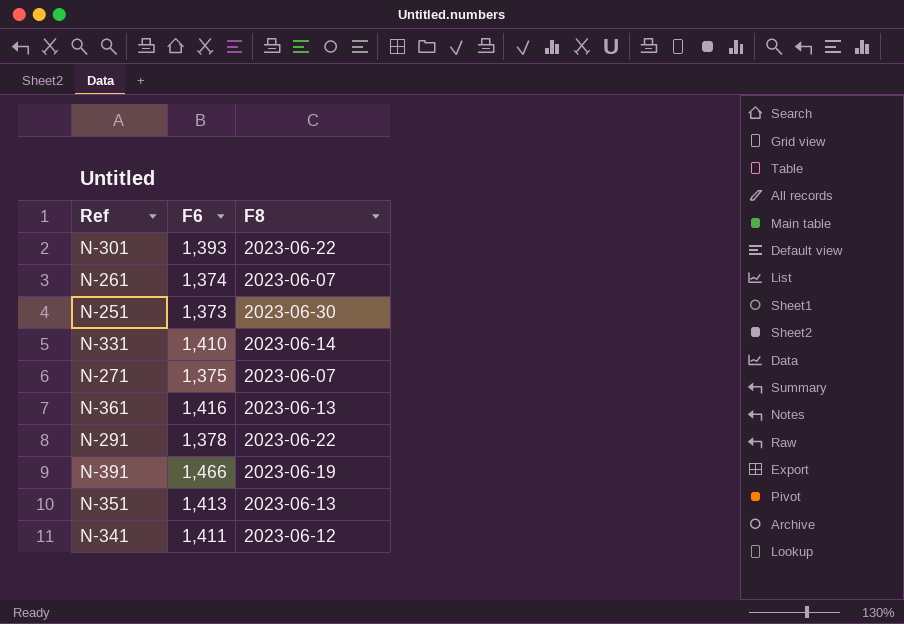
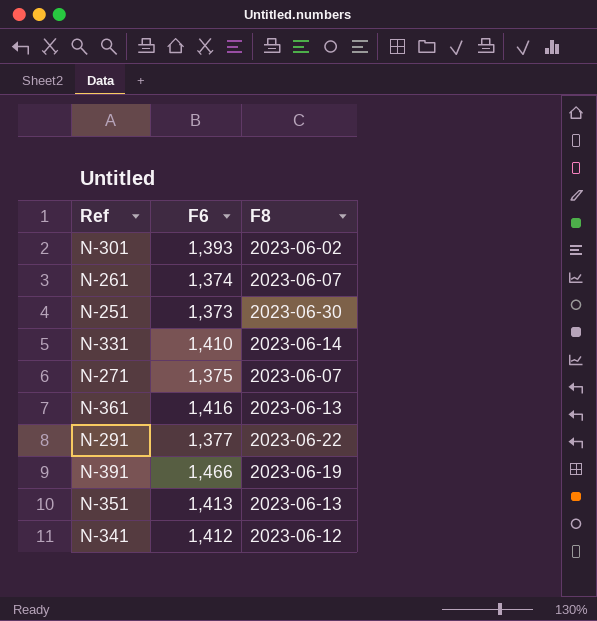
N-301 | F8: 2023-06-22 -> 2023-06-02
N-291 | F6: 1,378 -> 1,377
N-341 | F6: 1,411 -> 1,412

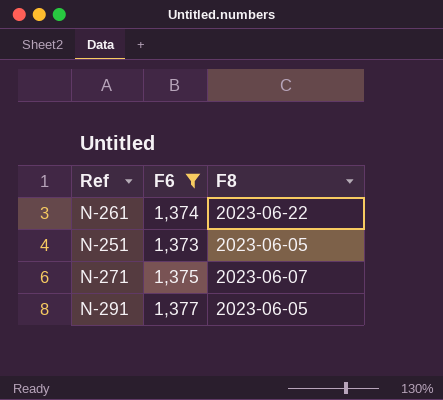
filter: none -> F6 <= 1,377
N-261 | F8: 2023-06-07 -> 2023-06-22
N-251 | F8: 2023-06-30 -> 2023-06-05
N-291 | F8: 2023-06-22 -> 2023-06-05

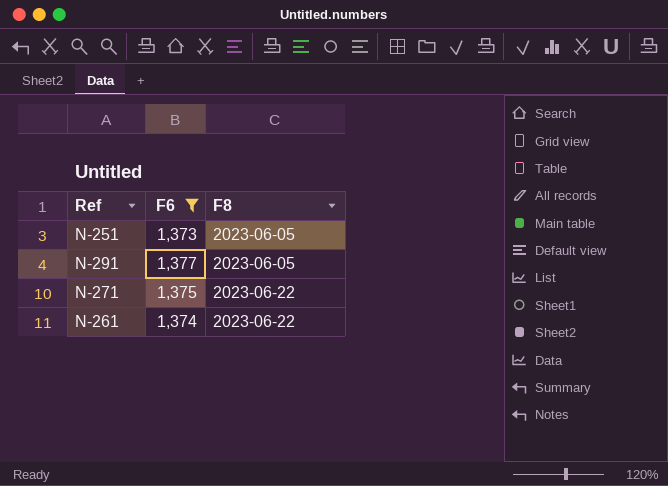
row order: none -> F8 ascending
N-271 | F8: 2023-06-07 -> 2023-06-22

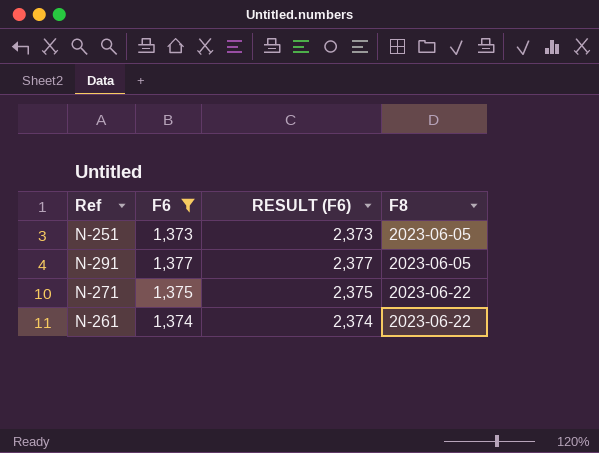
column RESULT (F6) | formula: none -> [F6] + 1000

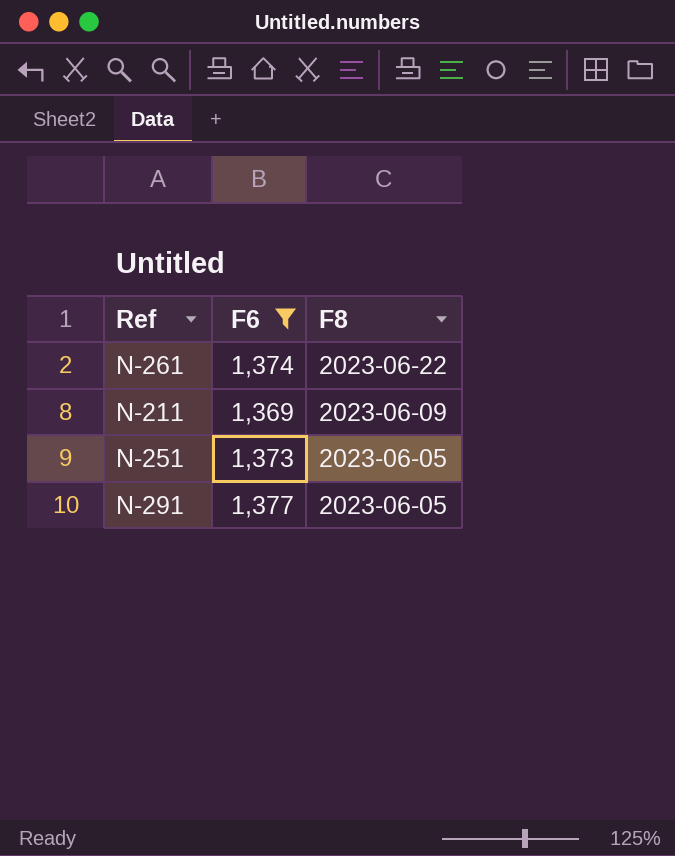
row order: F8 ascending -> F8 descending
column RESULT (F6) | formula: [F6] + 1000 -> none
row N-271: 1,375 | 2,375 | 2023-06-22 -> none
row N-211: none -> 1,369 | 2023-06-09

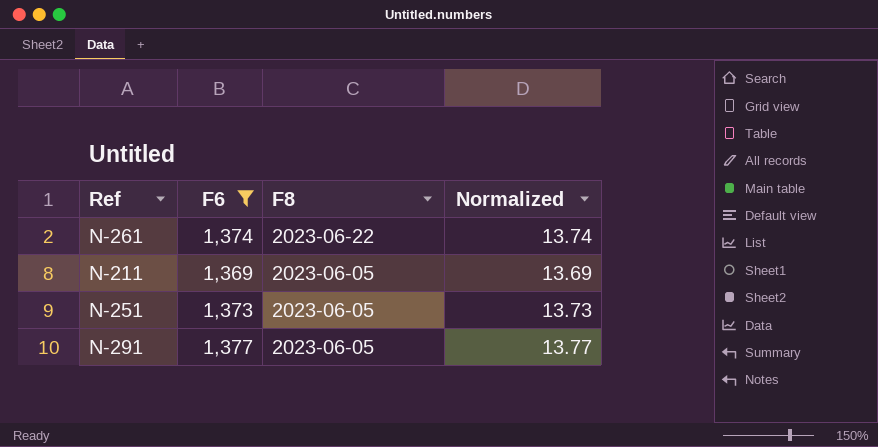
column Normalized | formula: none -> [F6] * 0.01
N-211 | F8: 2023-06-09 -> 2023-06-05

